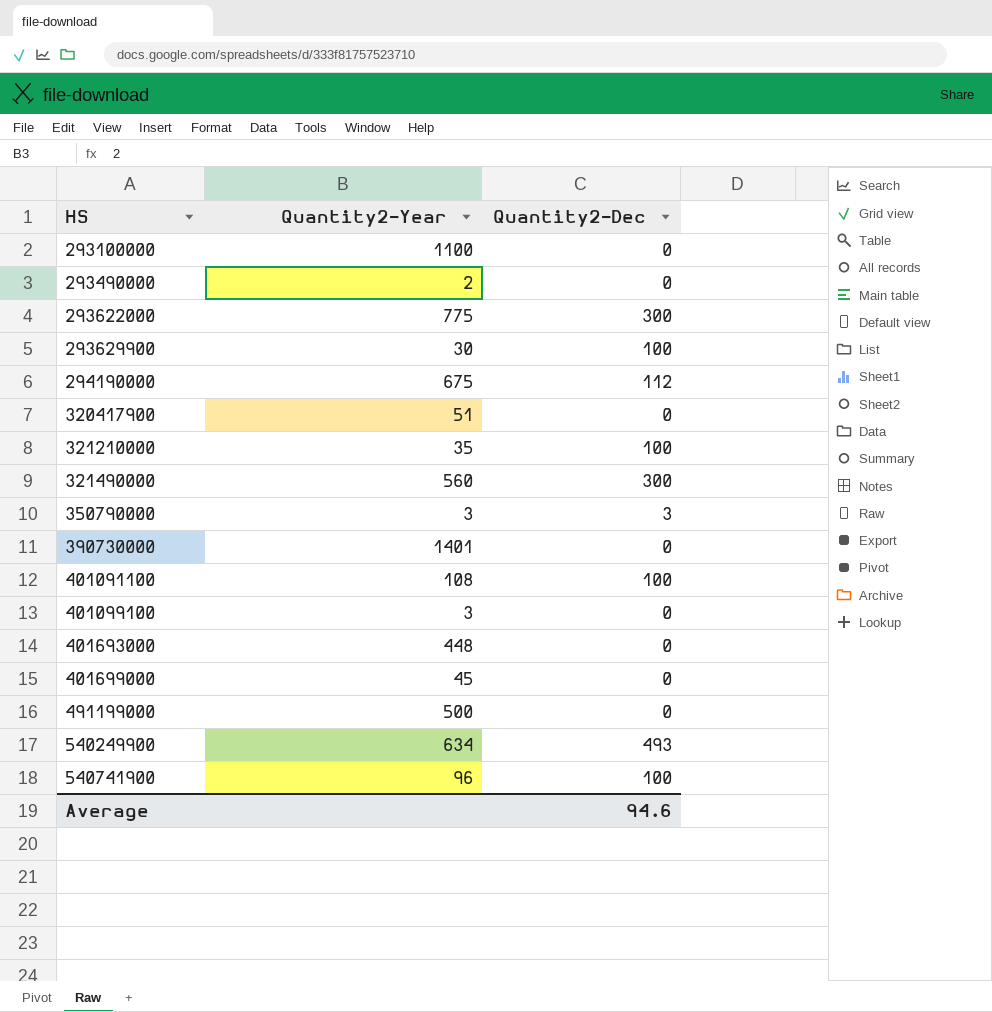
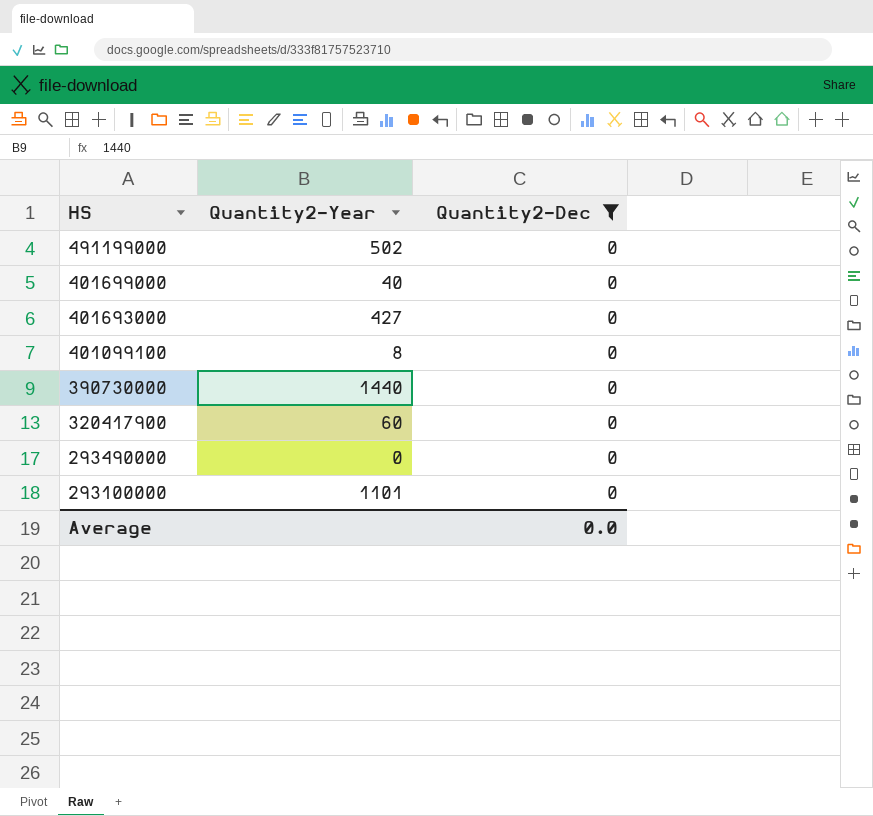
filter: none -> Quantity2-Dec = 0
row order: HS ascending -> HS descending
491199000 | Quantity2-Year: 500 -> 502
401699000 | Quantity2-Year: 45 -> 40
401693000 | Quantity2-Year: 448 -> 427
401099100 | Quantity2-Year: 3 -> 8
390730000 | Quantity2-Year: 1401 -> 1440
320417900 | Quantity2-Year: 51 -> 60
293490000 | Quantity2-Year: 2 -> 0
293100000 | Quantity2-Year: 1100 -> 1101
Average | Quantity2-Dec: 94.6 -> 0.0

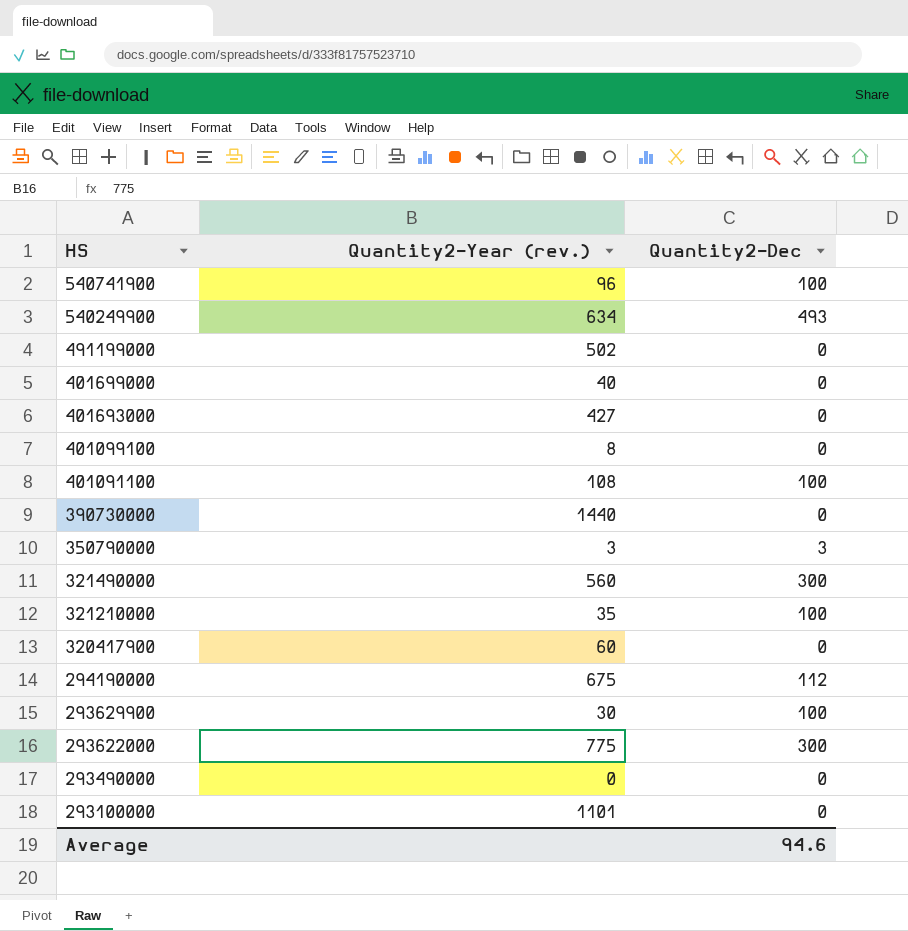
filter: Quantity2-Dec = 0 -> none
column name: Quantity2-Year -> Quantity2-Year (rev.)
Average | Quantity2-Dec: 0.0 -> 94.6

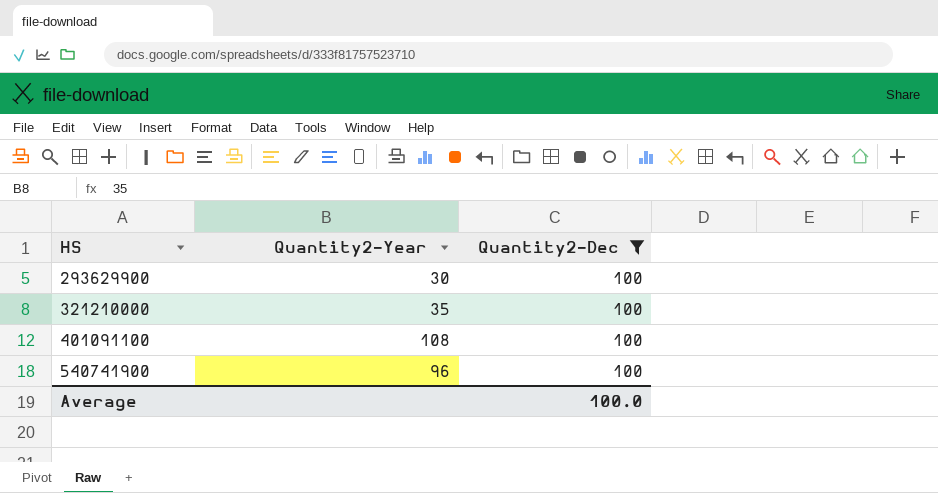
filter: none -> Quantity2-Dec = 100
row order: HS descending -> HS ascending
column name: Quantity2-Year (rev.) -> Quantity2-Year
Average | Quantity2-Dec: 94.6 -> 100.0

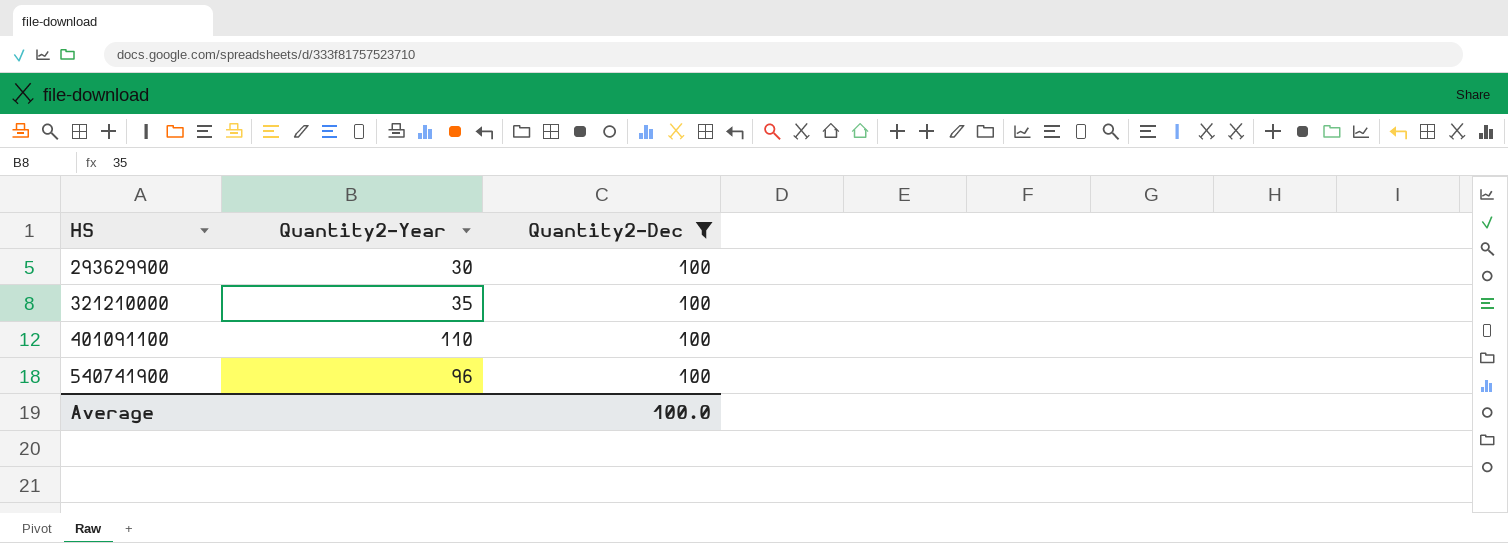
401091100 | Quantity2-Year: 108 -> 110

